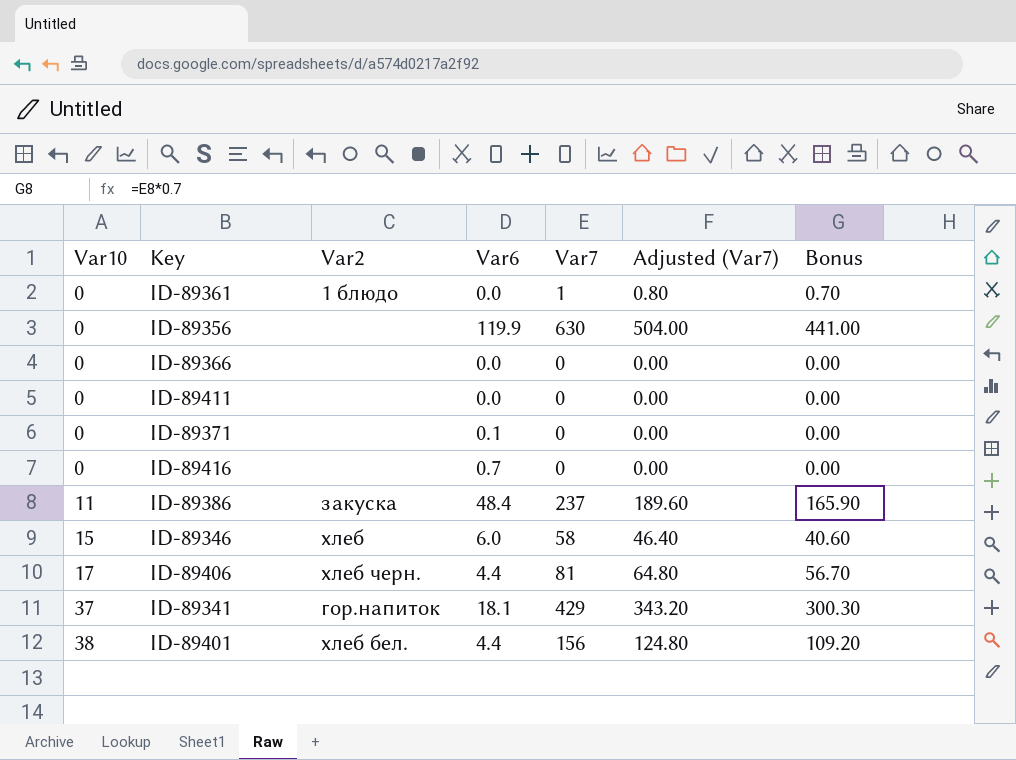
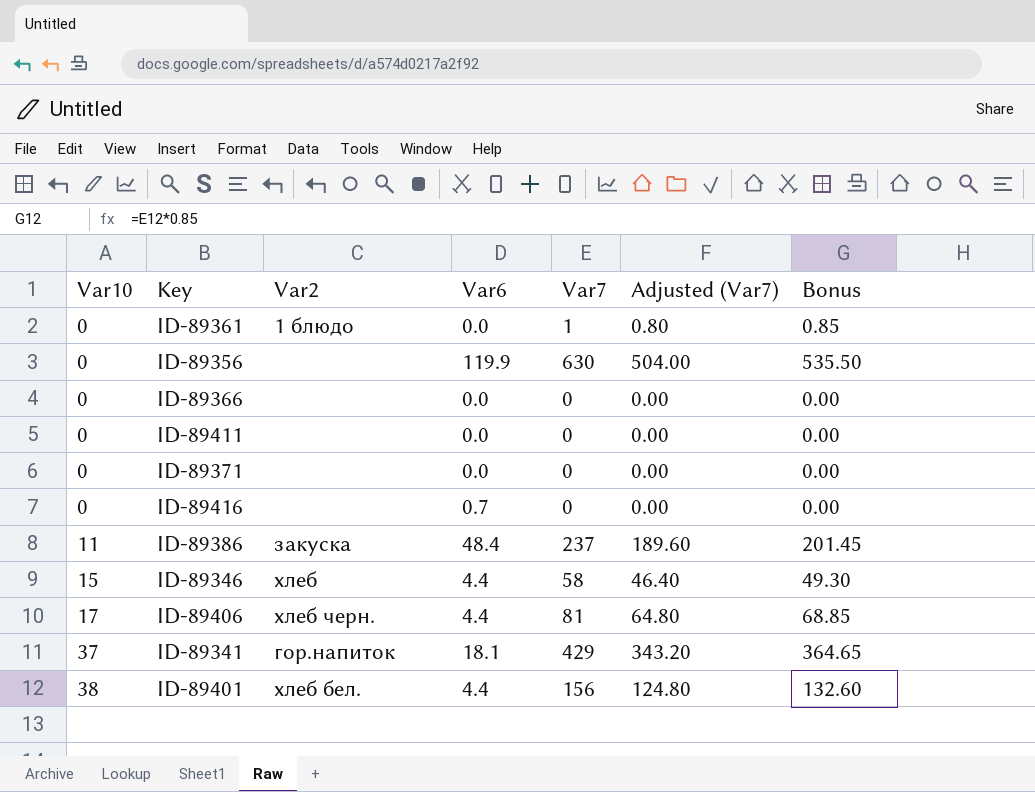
column Bonus | formula: [Var7] * 0.7 -> [Var7] * 0.85
ID-89371 | Var6: 0.1 -> 0.0
ID-89346 | Var6: 6.0 -> 4.4

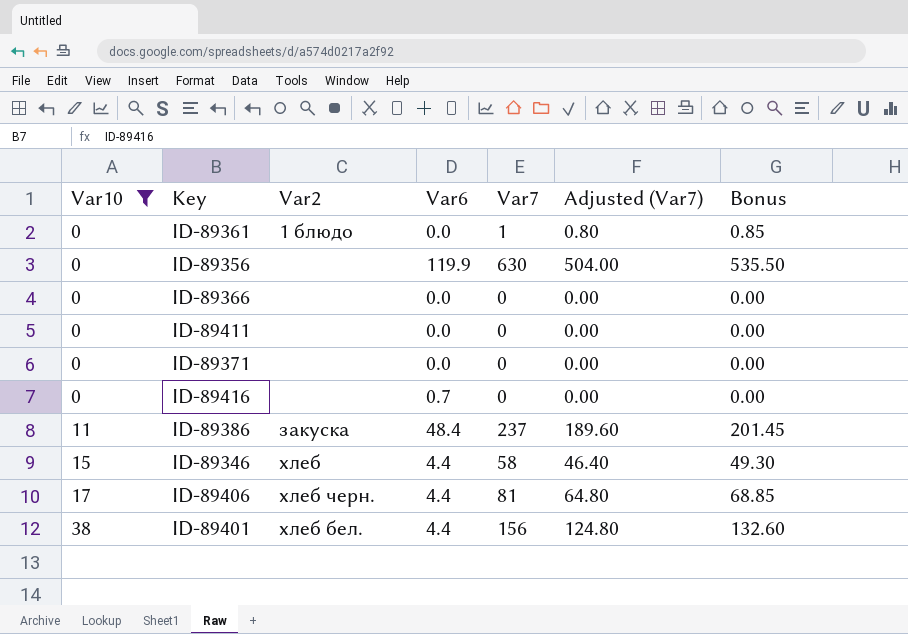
filter: none -> Var10 != 37

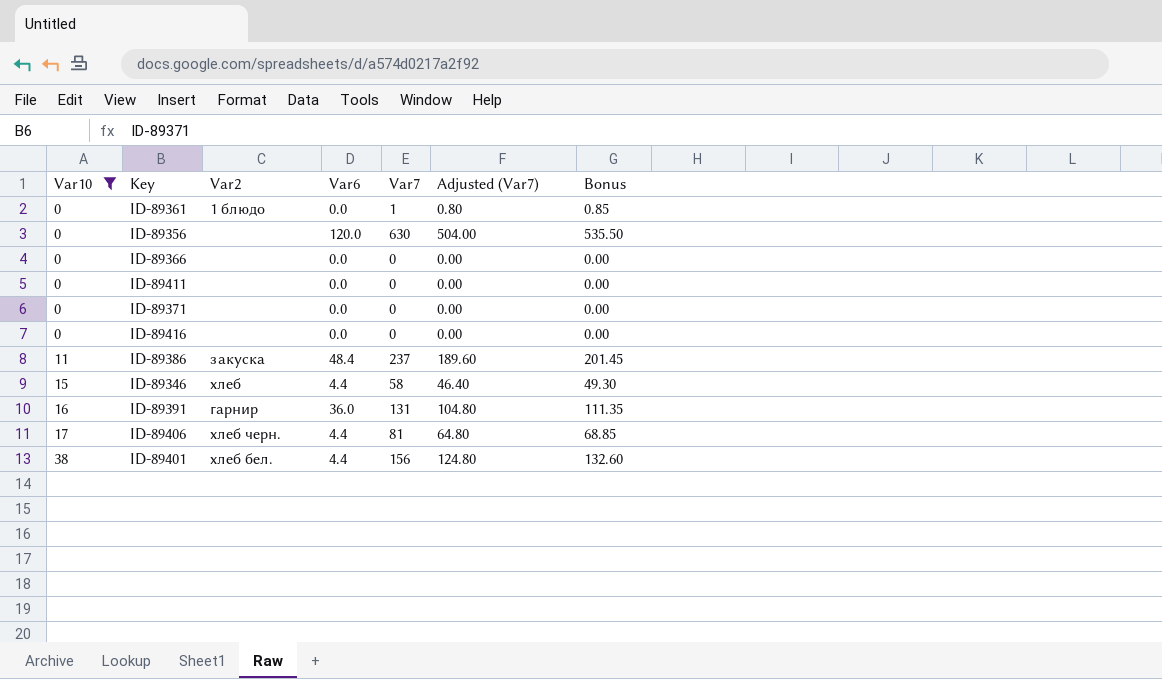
ID-89356 | Var6: 119.9 -> 120.0
ID-89416 | Var6: 0.7 -> 0.0
row ID-89391: none -> 16 | гарнир | 36.0 | 131 | 104.80 | 111.35

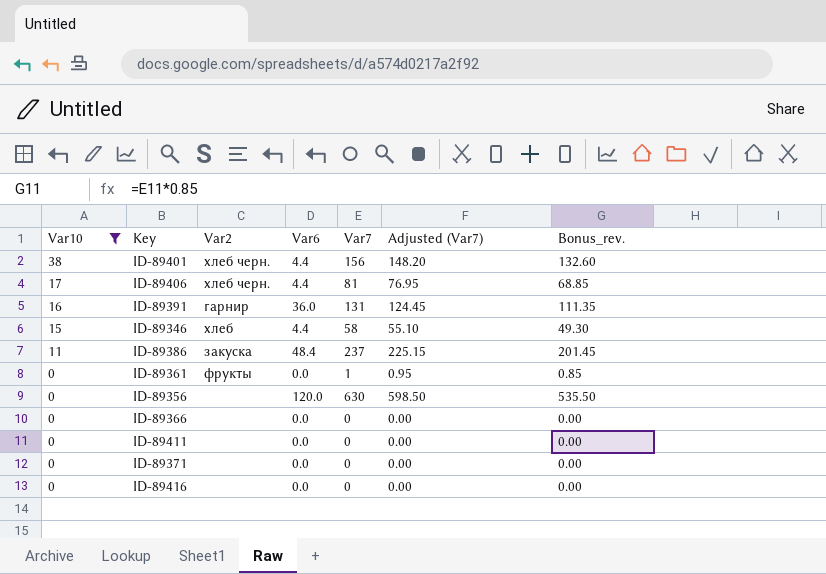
row order: Var10 ascending -> Var10 descending
column Adjusted (Var7) | formula: [Var7] * 0.8 -> [Var7] * 0.95
column name: Bonus -> Bonus_rev.
ID-89401 | Var2: хлеб бел. -> хлеб черн.
ID-89361 | Var2: 1 блюдо -> фрукты

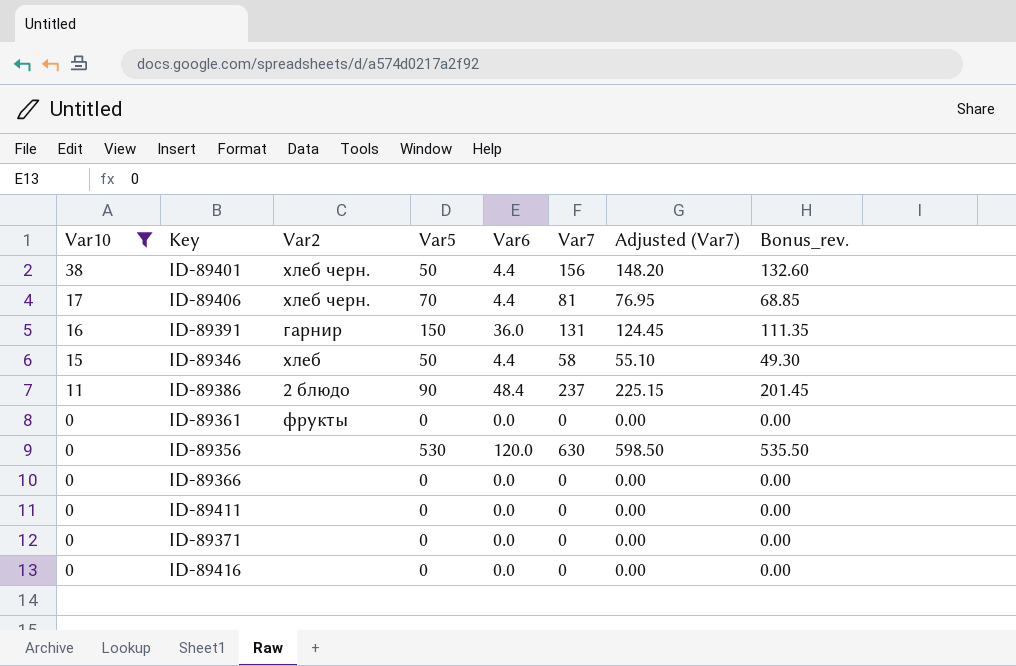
column Var5 | position: none -> 4
ID-89386 | Var2: закуска -> 2 блюдо
ID-89361 | Var7: 1 -> 0
ID-89361 | Adjusted (Var7): 0.95 -> 0.00
ID-89361 | Bonus_rev.: 0.85 -> 0.00

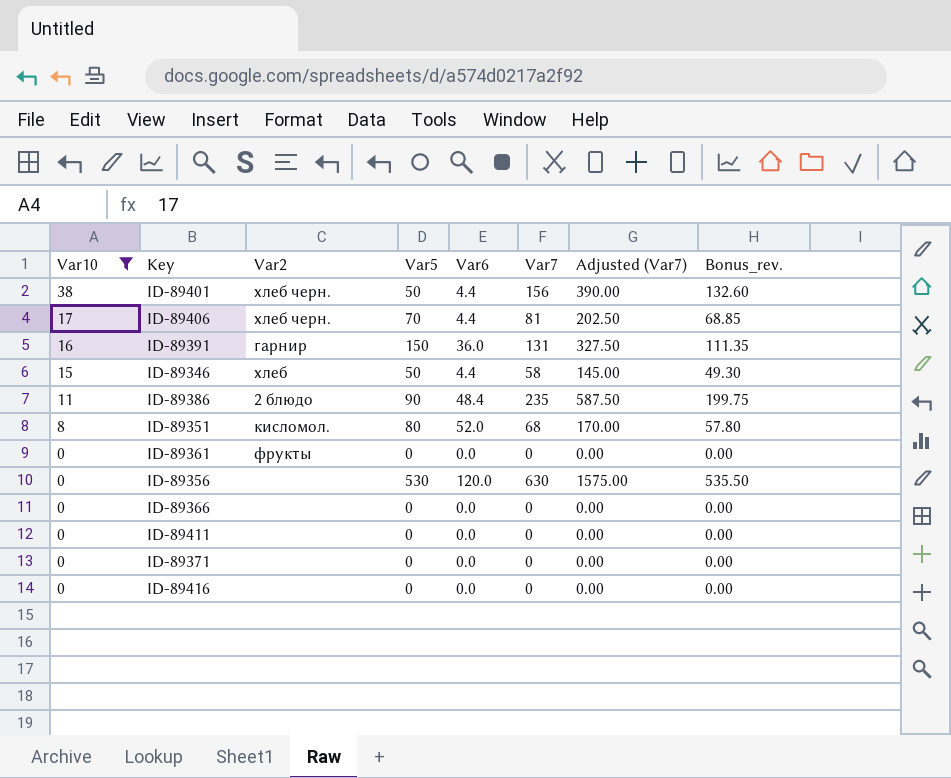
column Adjusted (Var7) | formula: [Var7] * 0.95 -> [Var7] * 2.5
ID-89386 | Var7: 237 -> 235
ID-89386 | Bonus_rev.: 201.45 -> 199.75
row ID-89351: none -> 8 | кисломол. | 80 | 52.0 | 68 | 170.00 | 57.80

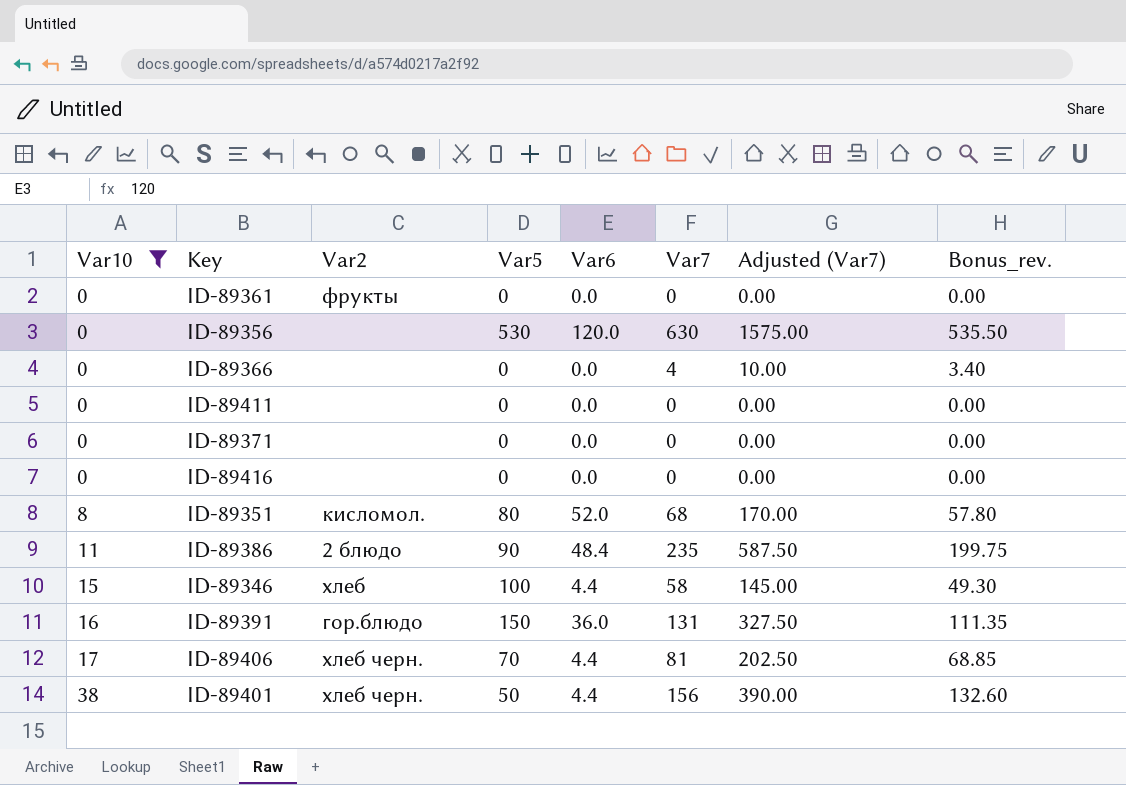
row order: Var10 descending -> Var10 ascending
ID-89366 | Var7: 0 -> 4
ID-89366 | Adjusted (Var7): 0.00 -> 10.00
ID-89366 | Bonus_rev.: 0.00 -> 3.40
ID-89346 | Var5: 50 -> 100
ID-89391 | Var2: гарнир -> гор.блюдо

